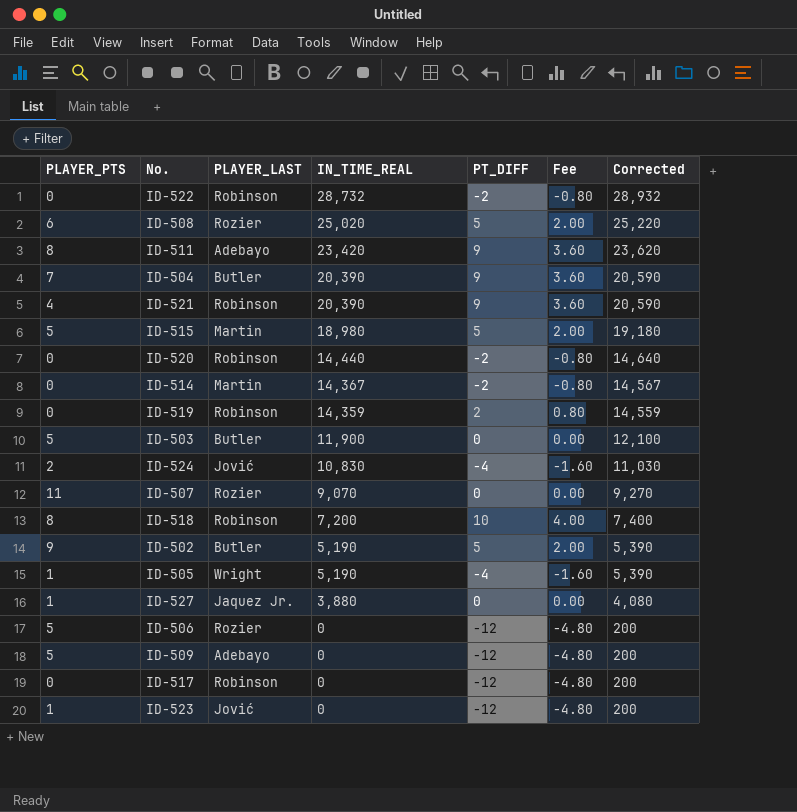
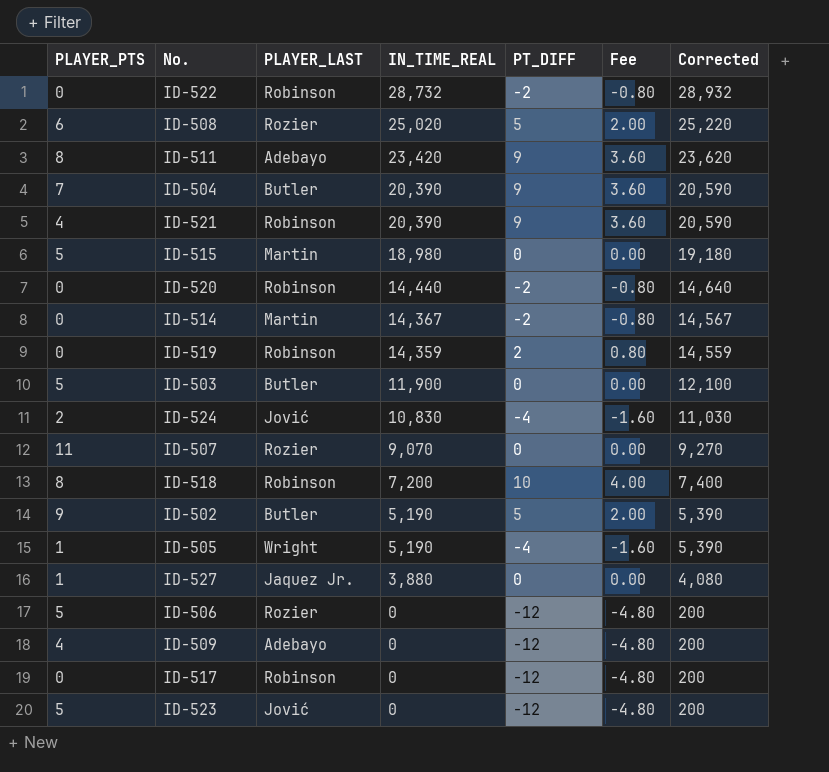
ID-515 | PT_DIFF: 5 -> 0
ID-515 | Fee: 2.00 -> 0.00
ID-509 | PLAYER_PTS: 5 -> 4
ID-523 | PLAYER_PTS: 1 -> 5

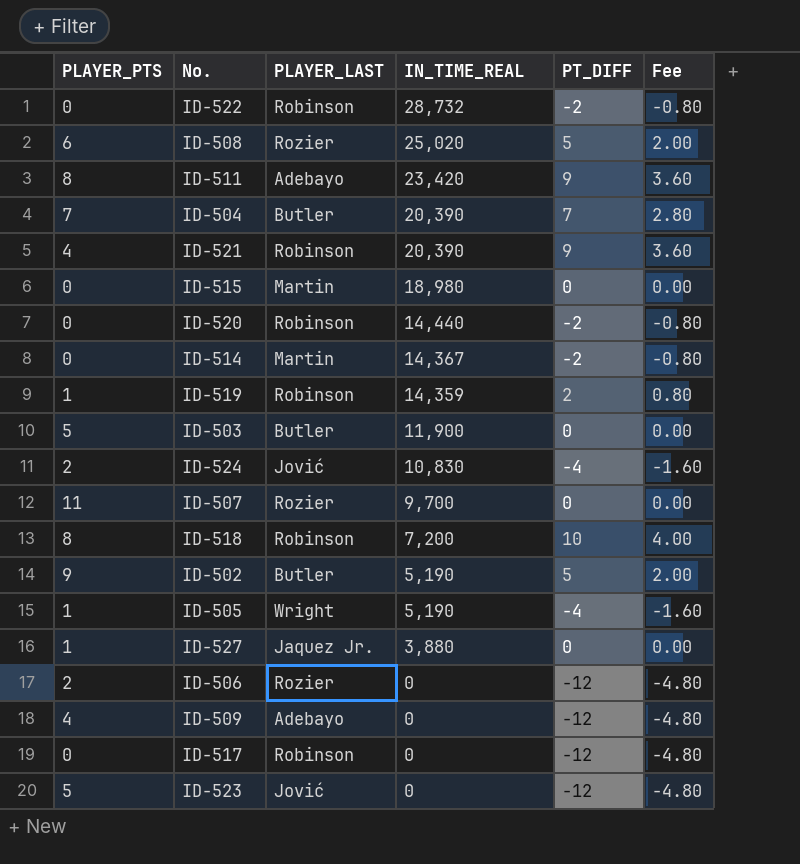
column Corrected | formula: [IN_TIME_REAL] + 200 -> none
ID-504 | PT_DIFF: 9 -> 7
ID-504 | Fee: 3.60 -> 2.80
ID-515 | PLAYER_PTS: 5 -> 0
ID-519 | PLAYER_PTS: 0 -> 1
ID-507 | IN_TIME_REAL: 9,070 -> 9,700
ID-506 | PLAYER_PTS: 5 -> 2

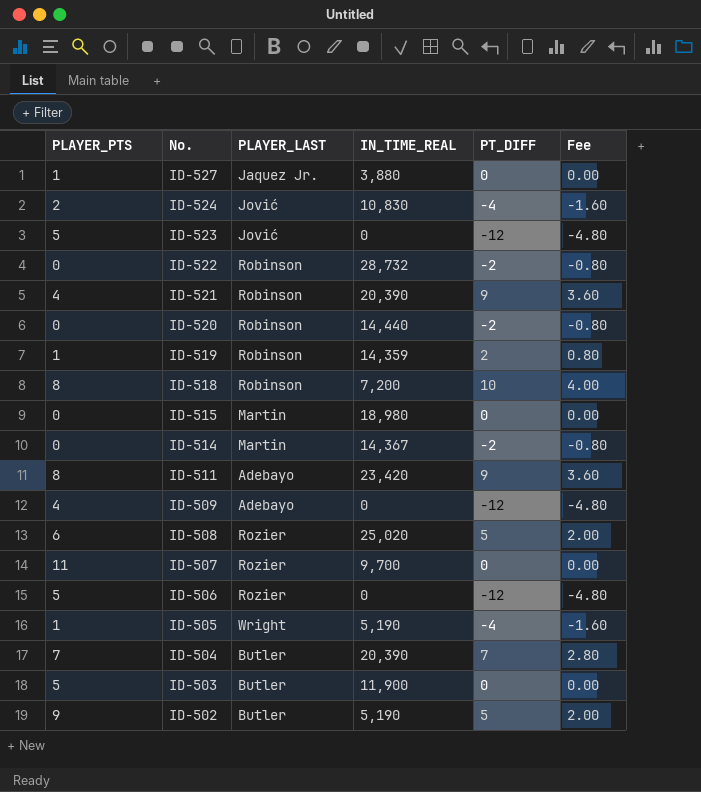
row order: IN_TIME_REAL descending -> No. descending
row ID-517: 0 | Robinson | 0 | -12 | -4.80 -> none
ID-506 | PLAYER_PTS: 2 -> 5

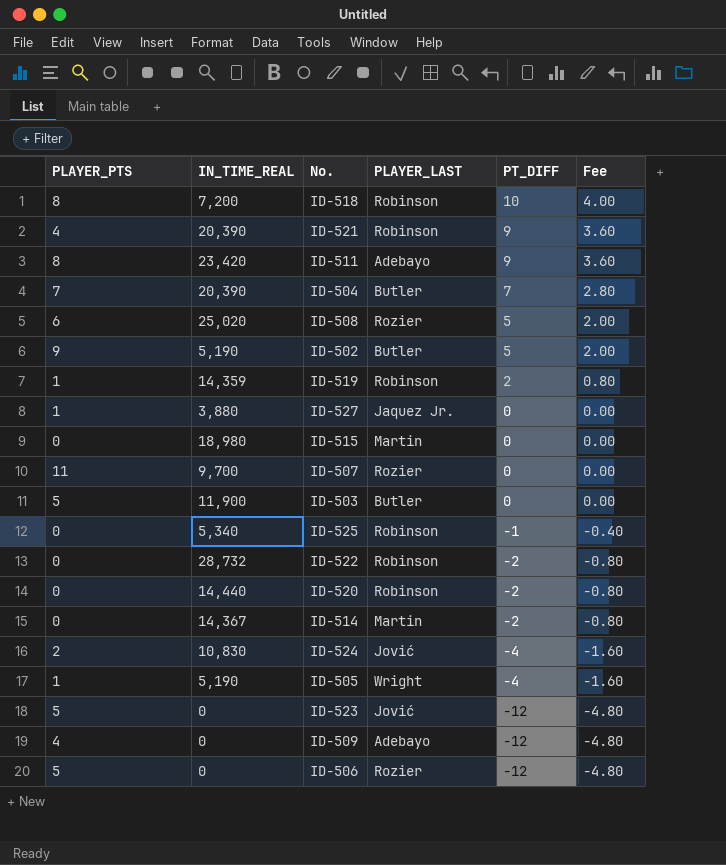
row order: No. descending -> PT_DIFF descending
column IN_TIME_REAL | position: 4 -> 2
row ID-525: none -> 0 | 5,340 | Robinson | -1 | -0.40

